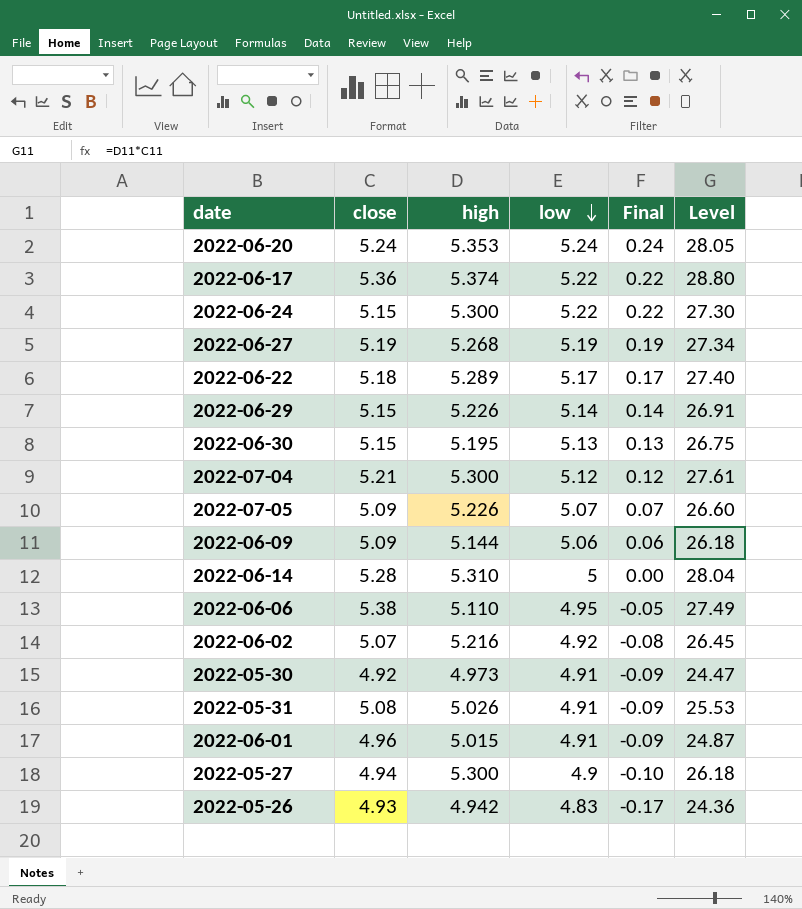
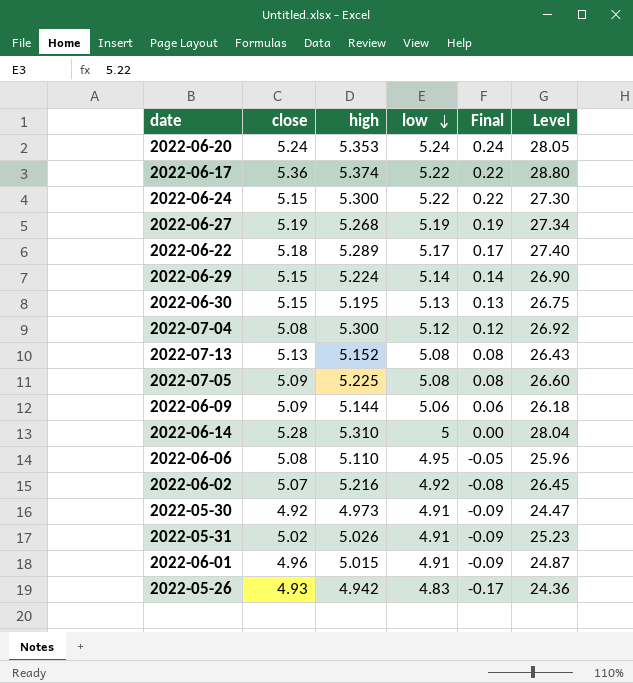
row 2022-05-27: 4.94 | 5.300 | 4.9 | -0.10 | 26.18 -> none
2022-06-29 | high: 5.226 -> 5.224
2022-06-29 | Level: 26.91 -> 26.90
2022-07-04 | close: 5.21 -> 5.08
2022-07-04 | Level: 27.61 -> 26.92
row 2022-07-13: none -> 5.13 | 5.152 | 5.08 | 0.08 | 26.43
2022-07-05 | high: 5.226 -> 5.225
2022-07-05 | low: 5.07 -> 5.08
2022-07-05 | Final: 0.07 -> 0.08
2022-06-06 | close: 5.38 -> 5.08
2022-06-06 | Level: 27.49 -> 25.96
2022-05-31 | close: 5.08 -> 5.02
2022-05-31 | Level: 25.53 -> 25.23

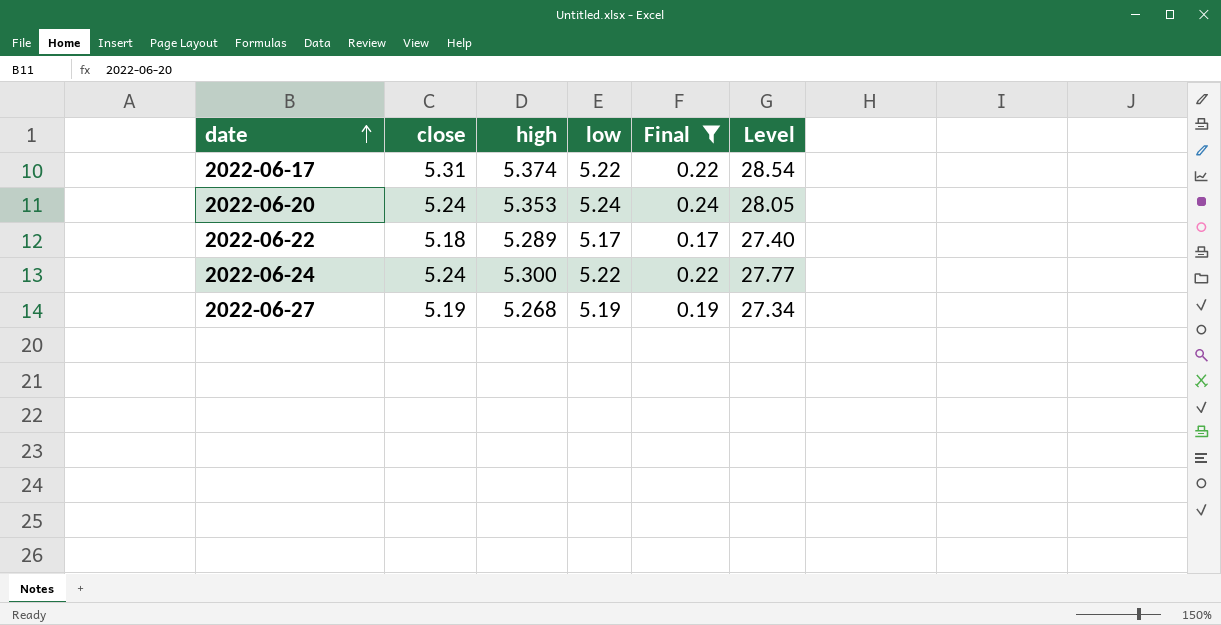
filter: none -> Final >= 0.17
row order: low descending -> date ascending
2022-06-17 | close: 5.36 -> 5.31
2022-06-17 | Level: 28.80 -> 28.54
2022-06-24 | close: 5.15 -> 5.24
2022-06-24 | Level: 27.30 -> 27.77

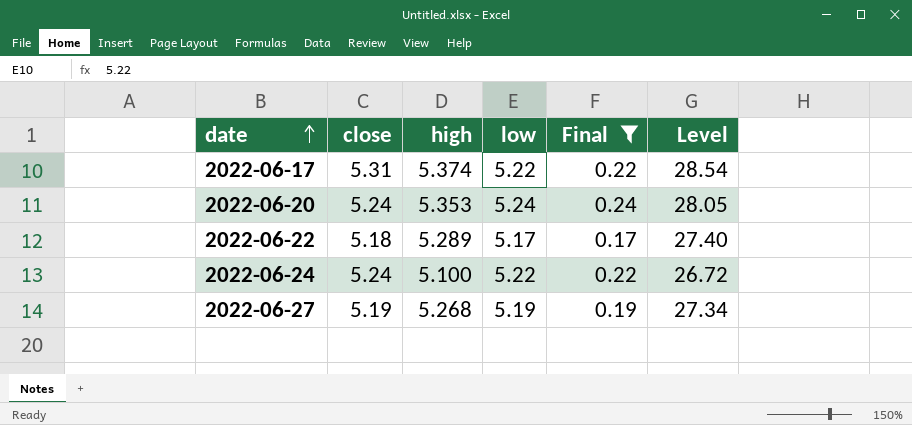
2022-06-24 | high: 5.300 -> 5.100
2022-06-24 | Level: 27.77 -> 26.72

